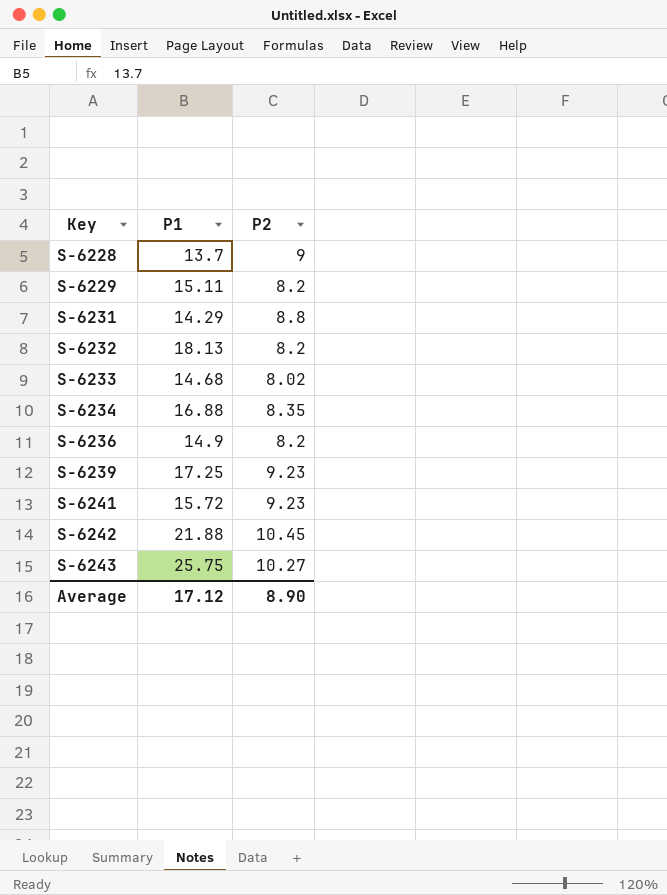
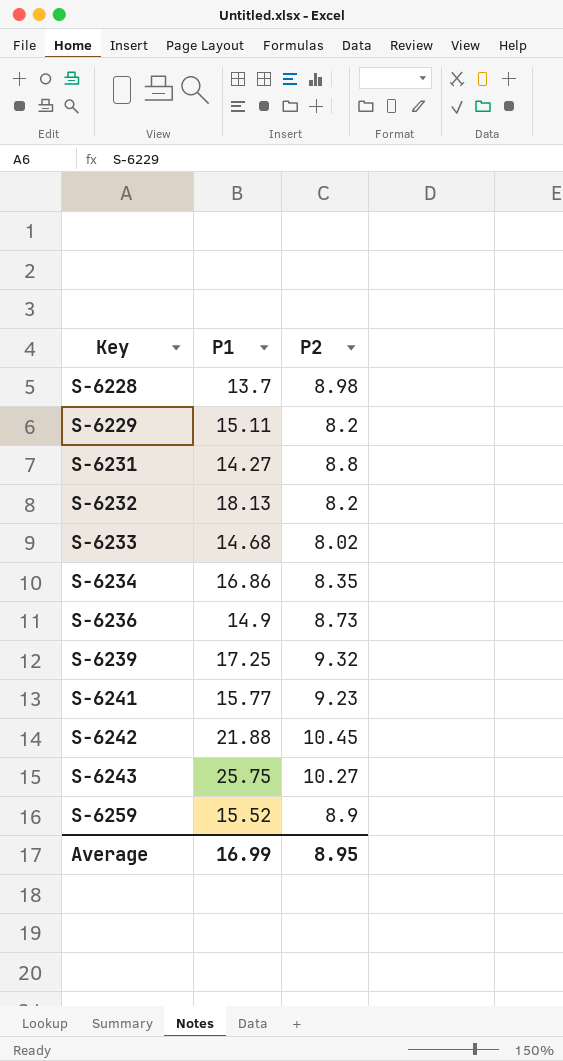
S-6228 | P2: 9 -> 8.98
S-6231 | P1: 14.29 -> 14.27
S-6234 | P1: 16.88 -> 16.86
S-6236 | P2: 8.2 -> 8.73
S-6239 | P2: 9.23 -> 9.32
S-6241 | P1: 15.72 -> 15.77
row S-6259: none -> 15.52 | 8.9
Average | P1: 17.12 -> 16.99
Average | P2: 8.90 -> 8.95

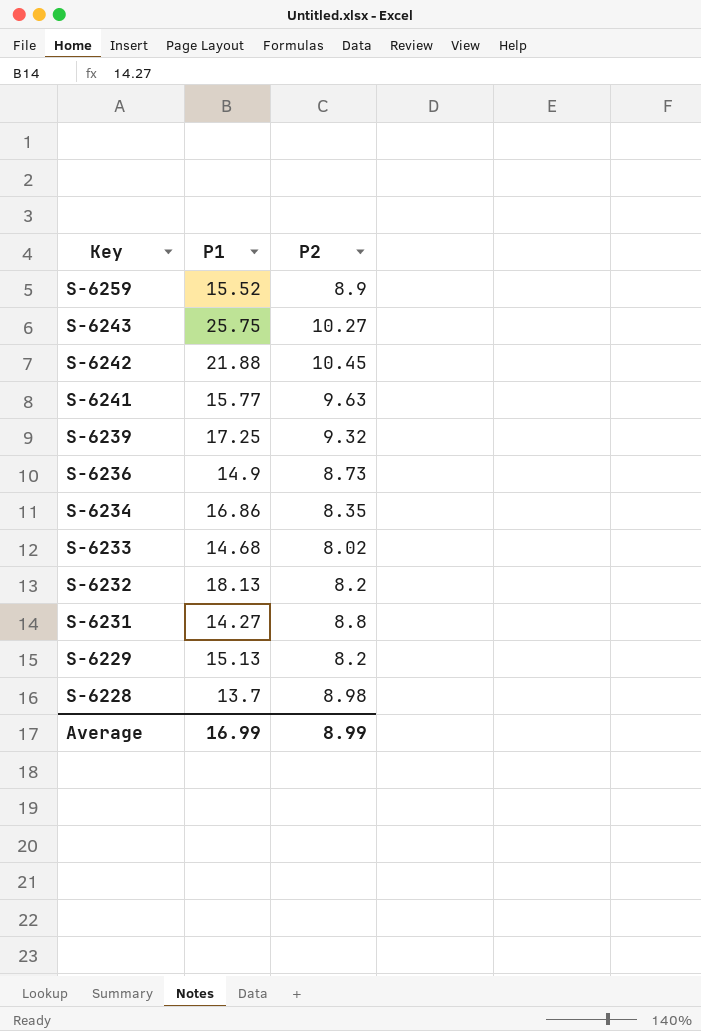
row order: Key ascending -> Key descending
S-6241 | P2: 9.23 -> 9.63
S-6229 | P1: 15.11 -> 15.13
Average | P2: 8.95 -> 8.99

